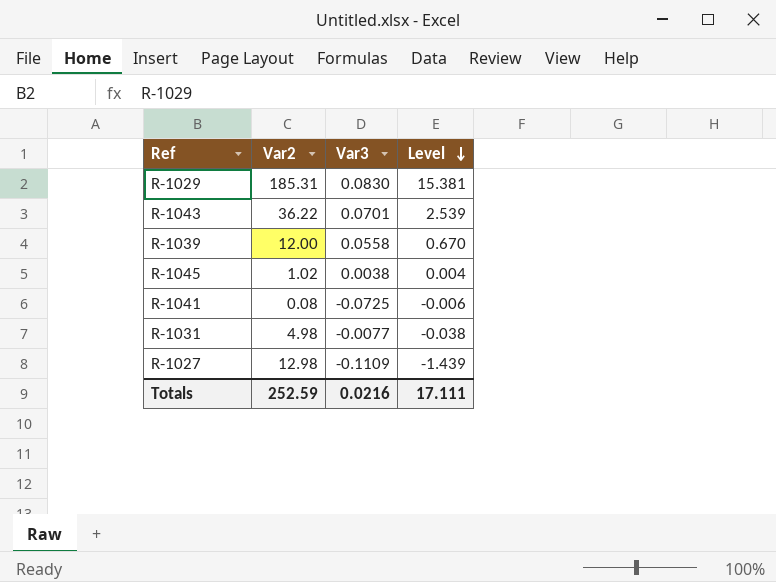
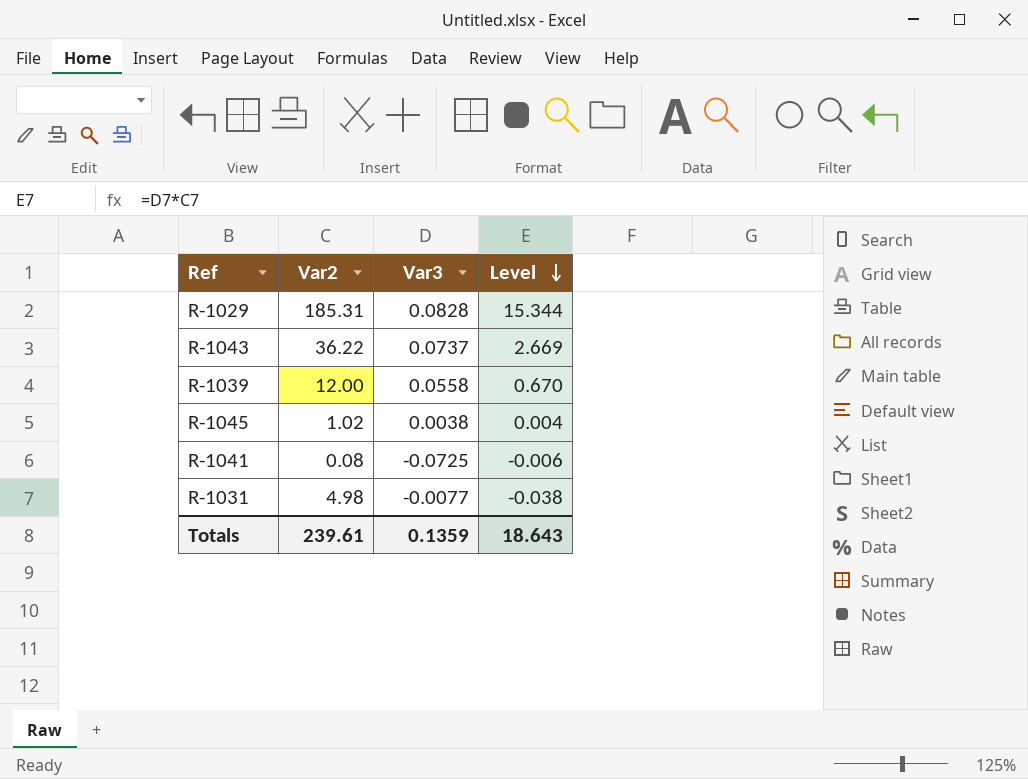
row R-1027: 12.98 | -0.1109 | -1.439 -> none
R-1029 | Var3: 0.0830 -> 0.0828
R-1029 | Level: 15.381 -> 15.344
R-1043 | Var3: 0.0701 -> 0.0737
R-1043 | Level: 2.539 -> 2.669
Totals | Var2: 252.59 -> 239.61
Totals | Var3: 0.0216 -> 0.1359
Totals | Level: 17.111 -> 18.643

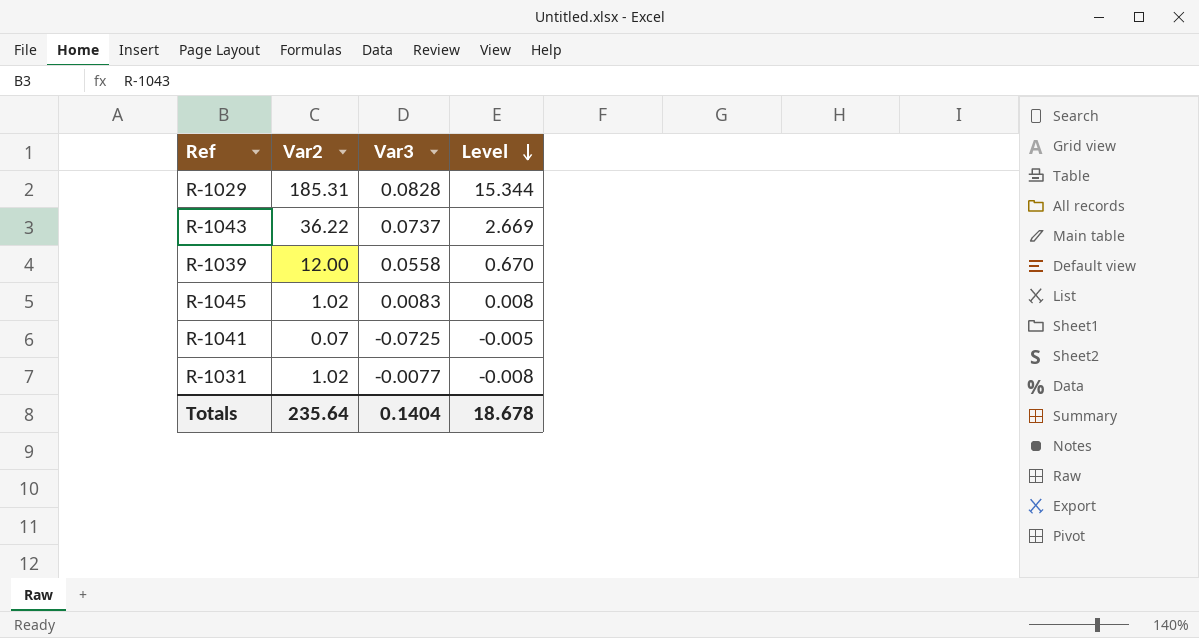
R-1045 | Var3: 0.0038 -> 0.0083
R-1045 | Level: 0.004 -> 0.008
R-1041 | Var2: 0.08 -> 0.07
R-1041 | Level: -0.006 -> -0.005
R-1031 | Var2: 4.98 -> 1.02
R-1031 | Level: -0.038 -> -0.008
Totals | Var2: 239.61 -> 235.64
Totals | Var3: 0.1359 -> 0.1404
Totals | Level: 18.643 -> 18.678

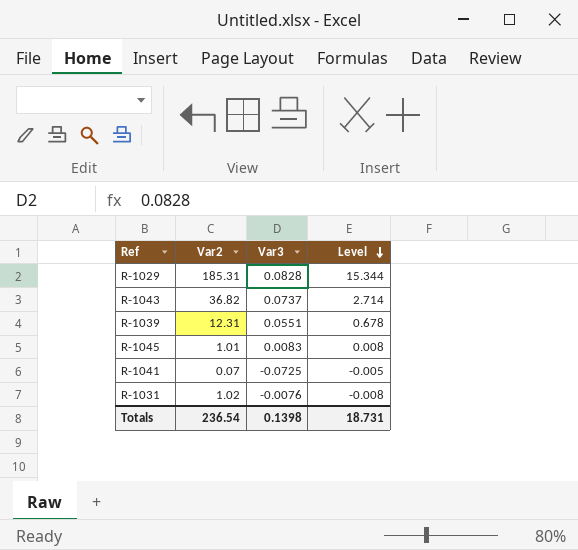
R-1043 | Var2: 36.22 -> 36.82
R-1043 | Level: 2.669 -> 2.714
R-1039 | Var2: 12.00 -> 12.31
R-1039 | Var3: 0.0558 -> 0.0551
R-1039 | Level: 0.670 -> 0.678
R-1045 | Var2: 1.02 -> 1.01
R-1031 | Var3: -0.0077 -> -0.0076
Totals | Var2: 235.64 -> 236.54
Totals | Var3: 0.1404 -> 0.1398
Totals | Level: 18.678 -> 18.731

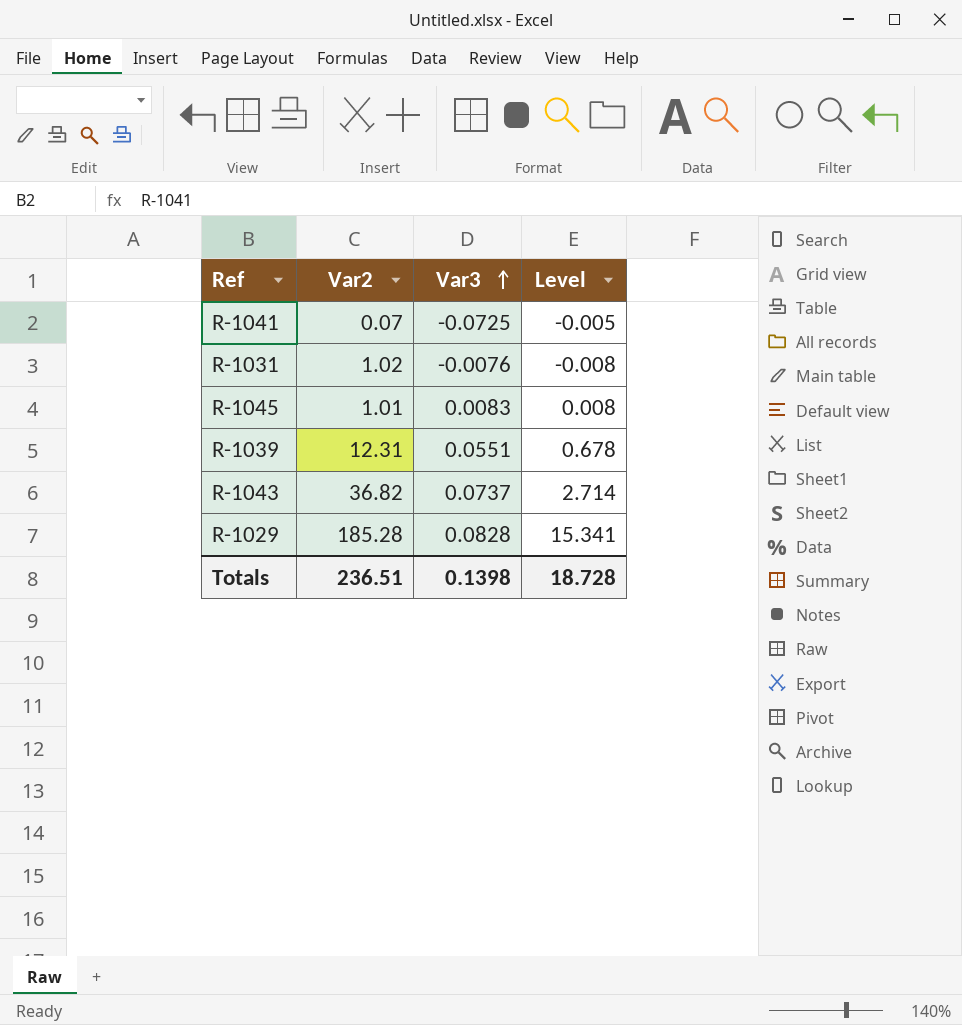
row order: Level descending -> Var3 ascending
R-1029 | Var2: 185.31 -> 185.28
R-1029 | Level: 15.344 -> 15.341
Totals | Var2: 236.54 -> 236.51
Totals | Level: 18.731 -> 18.728

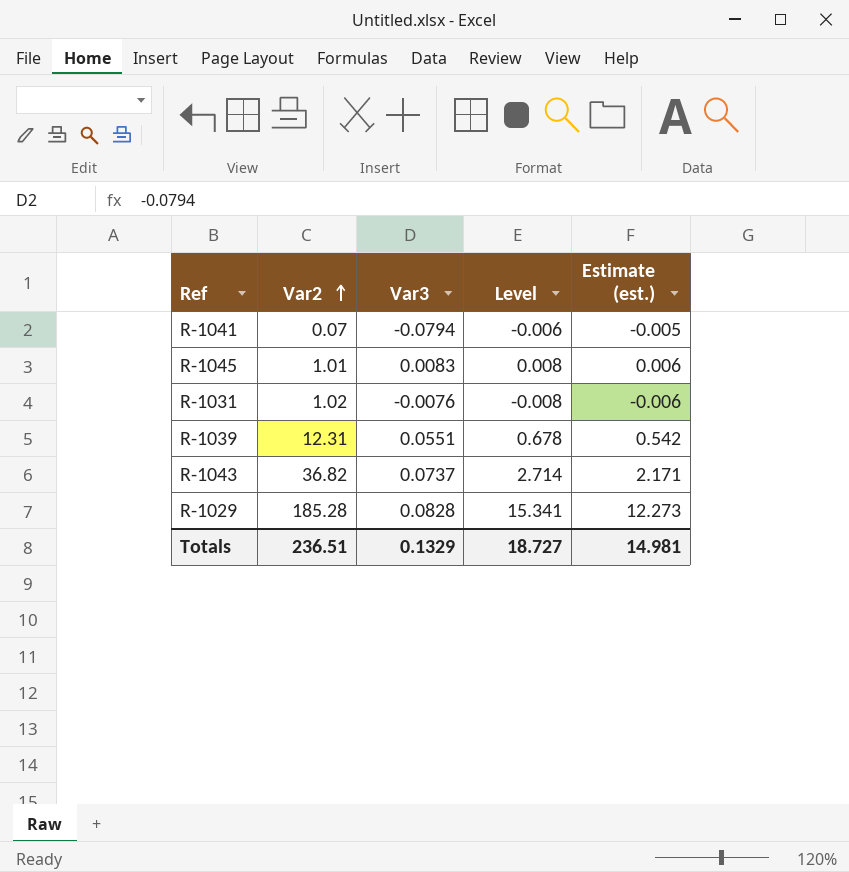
row order: Var3 ascending -> Var2 ascending
column Estimate (est.) | formula: none -> [Level] * 0.8
R-1041 | Var3: -0.0725 -> -0.0794
R-1041 | Level: -0.005 -> -0.006
Totals | Var3: 0.1398 -> 0.1329
Totals | Level: 18.728 -> 18.727

